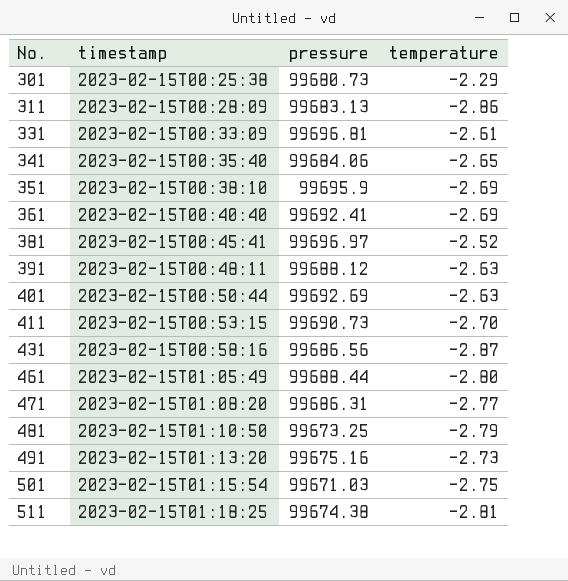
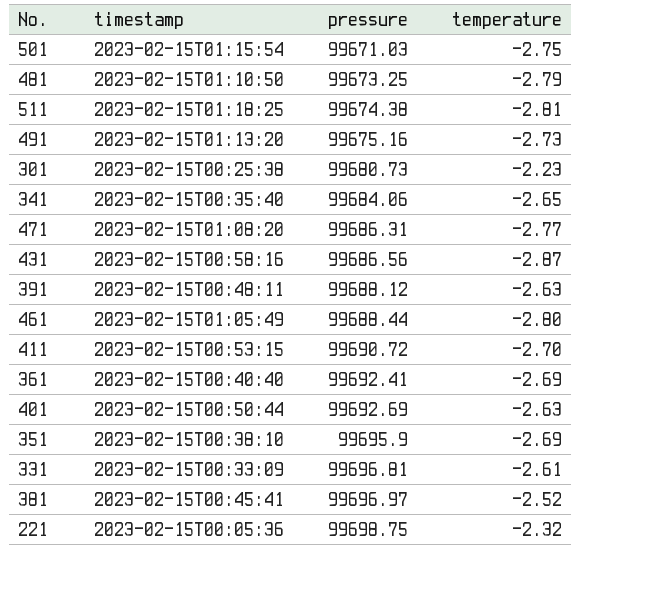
row order: No. ascending -> pressure ascending
row 311: 2023-02-15T00:28:09 | 99683.13 | -2.86 -> none
301 | temperature: -2.29 -> -2.23
411 | pressure: 99690.73 -> 99690.72
row 221: none -> 2023-02-15T00:05:36 | 99698.75 | -2.32

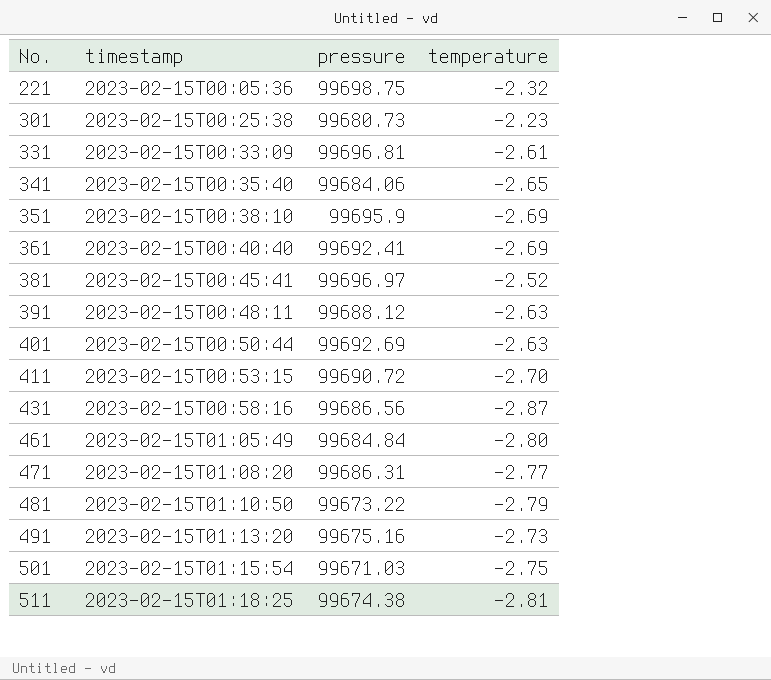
row order: pressure ascending -> No. ascending
461 | pressure: 99688.44 -> 99684.84
481 | pressure: 99673.25 -> 99673.22

